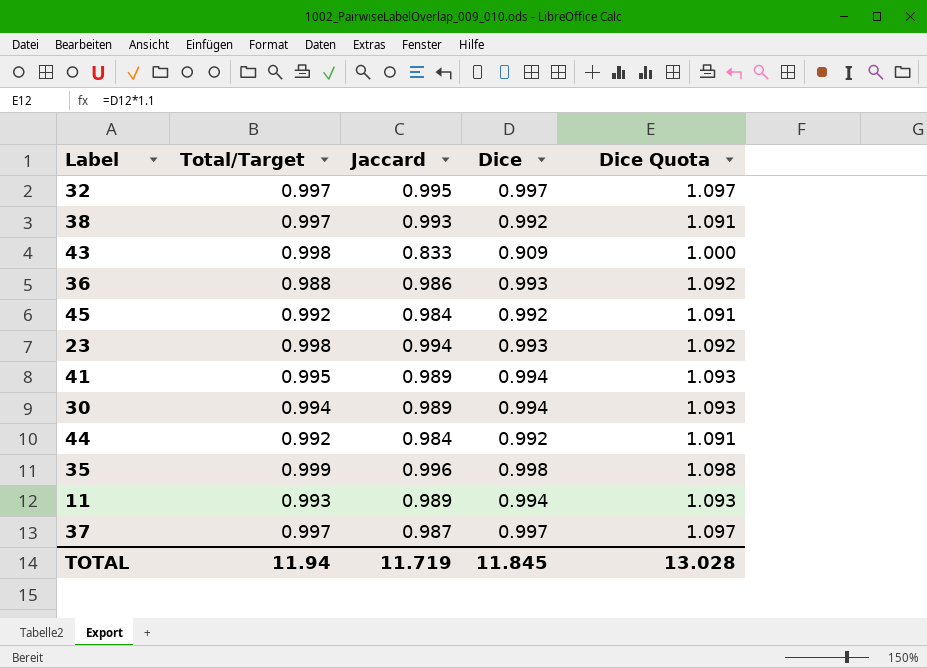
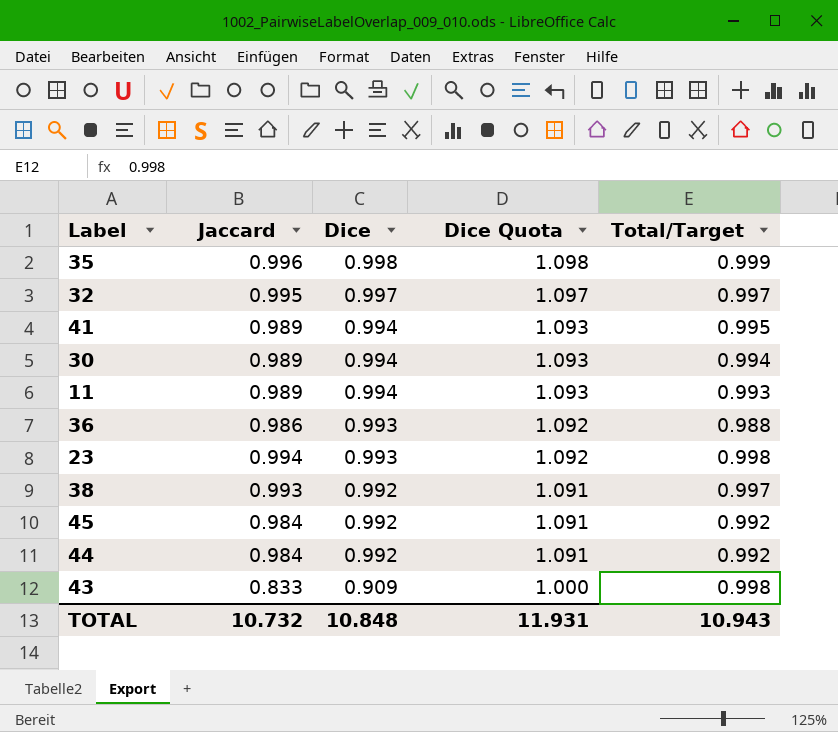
row order: none -> Dice descending
column Total/Target | position: 2 -> 5
row 37: 0.997 | 0.987 | 0.997 | 1.097 -> none
TOTAL | Jaccard: 11.719 -> 10.732
TOTAL | Dice: 11.845 -> 10.848
TOTAL | Dice Quota: 13.028 -> 11.931
TOTAL | Total/Target: 11.94 -> 10.943

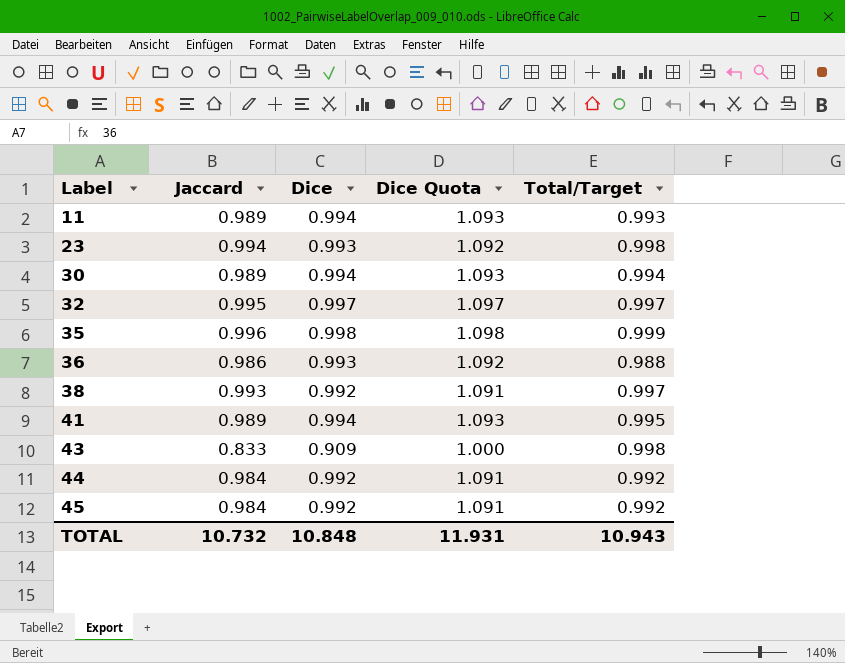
row order: Dice descending -> Label ascending

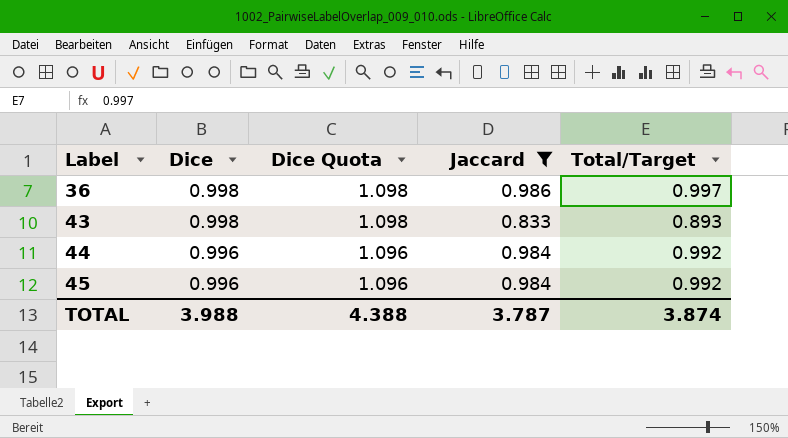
filter: none -> Jaccard <= 0.986
column Jaccard | position: 2 -> 4
36 | Dice: 0.993 -> 0.998
36 | Dice Quota: 1.092 -> 1.098
36 | Total/Target: 0.988 -> 0.997
43 | Dice: 0.909 -> 0.998
43 | Dice Quota: 1.000 -> 1.098
43 | Total/Target: 0.998 -> 0.893
44 | Dice: 0.992 -> 0.996
44 | Dice Quota: 1.091 -> 1.096
45 | Dice: 0.992 -> 0.996
45 | Dice Quota: 1.091 -> 1.096
TOTAL | Dice: 10.848 -> 3.988
TOTAL | Dice Quota: 11.931 -> 4.388
TOTAL | Jaccard: 10.732 -> 3.787
TOTAL | Total/Target: 10.943 -> 3.874

